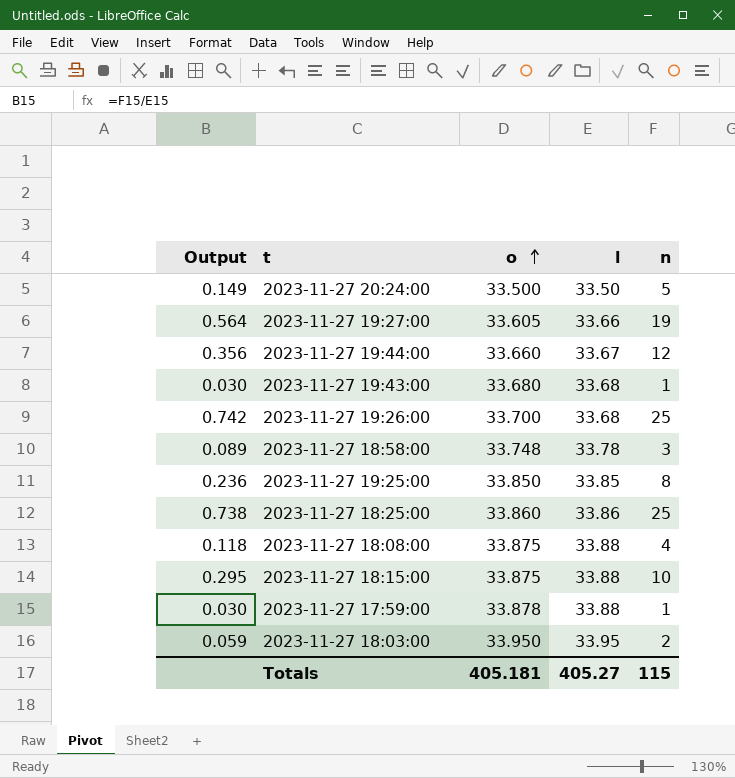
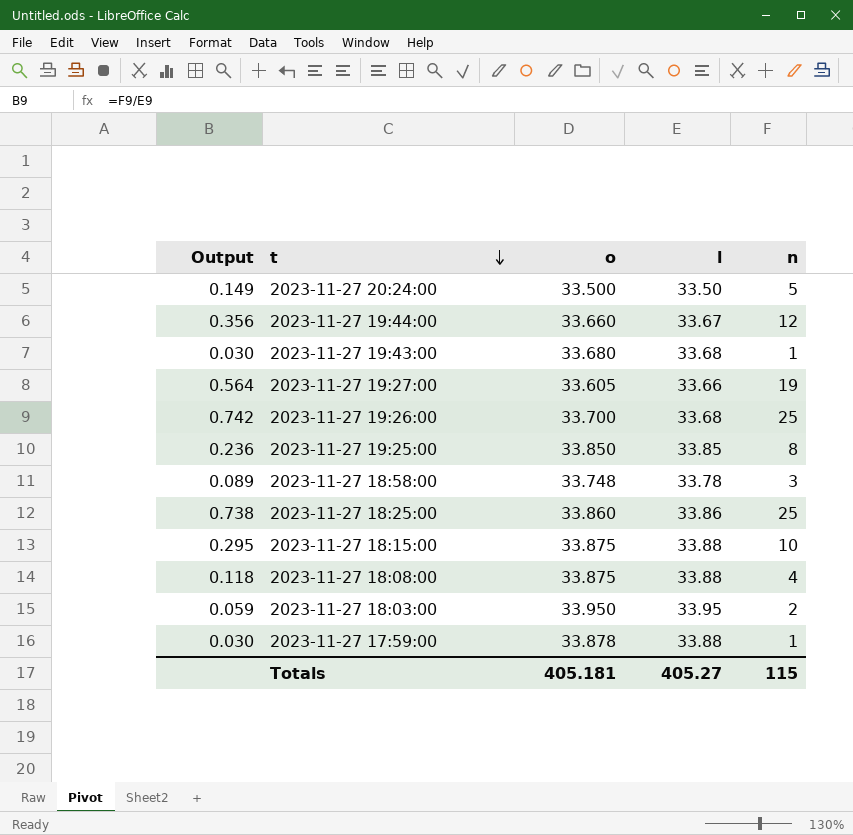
row order: o ascending -> t descending

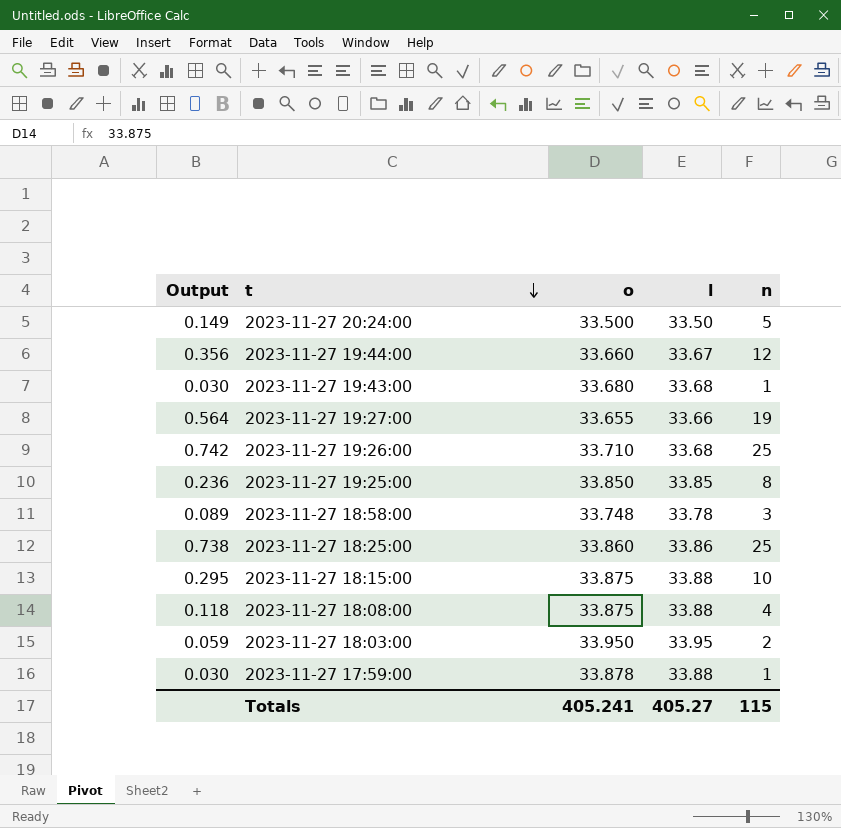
2023-11-27 19:27:00 | o: 33.605 -> 33.655
2023-11-27 19:26:00 | o: 33.700 -> 33.710
Totals | o: 405.181 -> 405.241

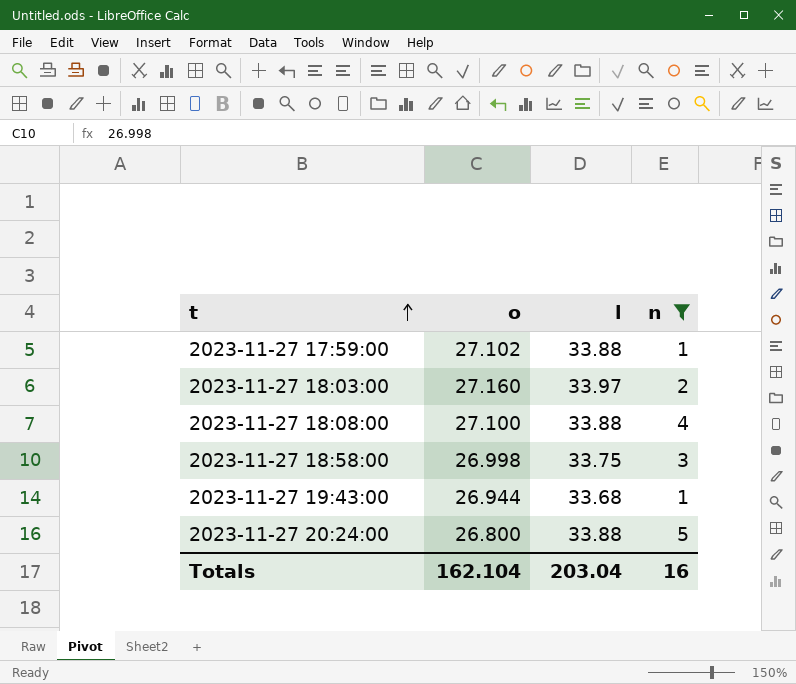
filter: none -> n <= 5
row order: t descending -> t ascending
column Output | formula: [n] / [l] -> none
2023-11-27 17:59:00 | o: 33.878 -> 27.102
2023-11-27 18:03:00 | o: 33.950 -> 27.160
2023-11-27 18:03:00 | l: 33.95 -> 33.97
2023-11-27 18:08:00 | o: 33.875 -> 27.100
2023-11-27 18:58:00 | o: 33.748 -> 26.998
2023-11-27 18:58:00 | l: 33.78 -> 33.75
2023-11-27 19:43:00 | o: 33.680 -> 26.944
2023-11-27 20:24:00 | o: 33.500 -> 26.800
2023-11-27 20:24:00 | l: 33.50 -> 33.88
Totals | o: 405.241 -> 162.104
Totals | l: 405.27 -> 203.04
Totals | n: 115 -> 16

